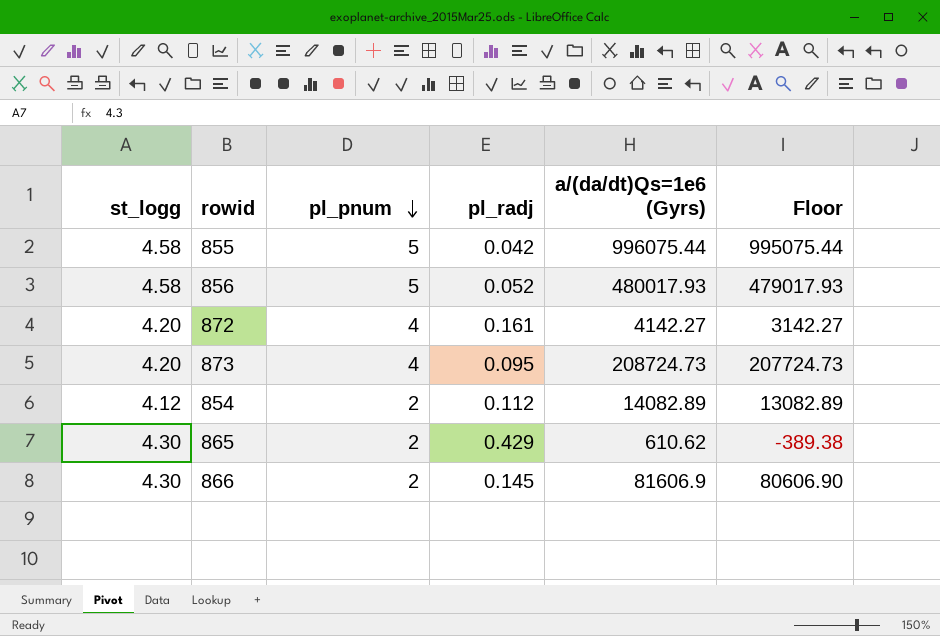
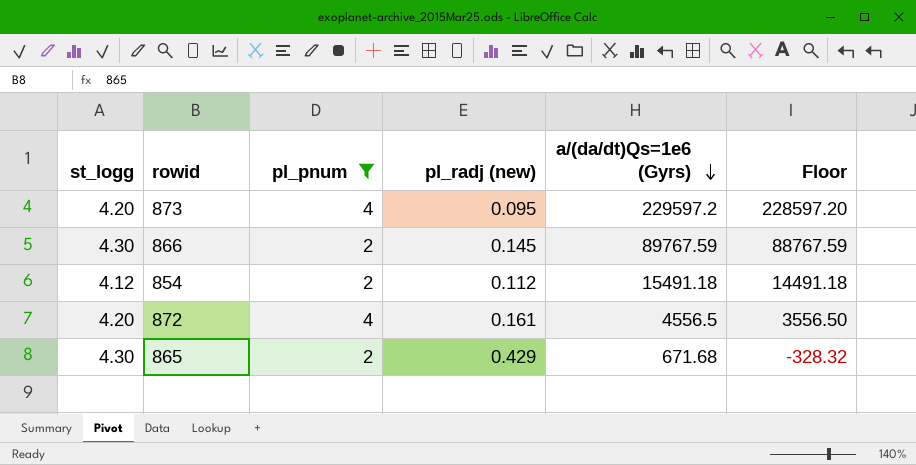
filter: none -> pl_pnum != 5
row order: pl_pnum descending -> a/(da/dt)Qs=1e6 (Gyrs) descending
column name: pl_radj -> pl_radj (new)
873 | a/(da/dt)Qs=1e6 (Gyrs): 208724.73 -> 229597.2
873 | Floor: 207724.73 -> 228597.20
866 | a/(da/dt)Qs=1e6 (Gyrs): 81606.9 -> 89767.59
866 | Floor: 80606.90 -> 88767.59
854 | a/(da/dt)Qs=1e6 (Gyrs): 14082.89 -> 15491.18
854 | Floor: 13082.89 -> 14491.18
872 | a/(da/dt)Qs=1e6 (Gyrs): 4142.27 -> 4556.5
872 | Floor: 3142.27 -> 3556.50
865 | a/(da/dt)Qs=1e6 (Gyrs): 610.62 -> 671.68
865 | Floor: -389.38 -> -328.32

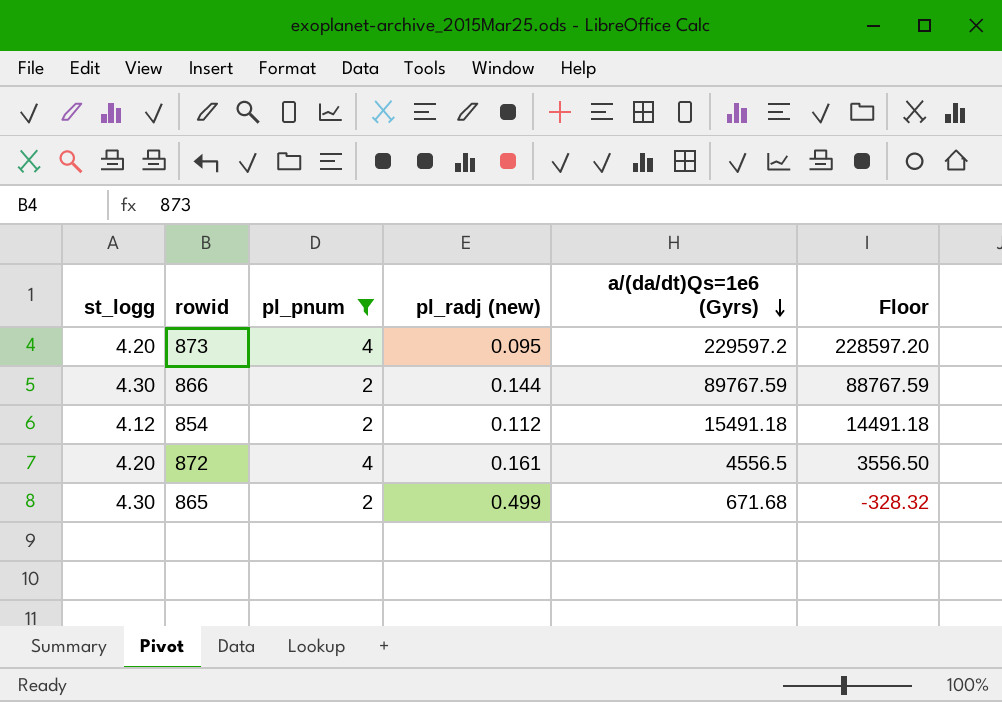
866 | pl_radj (new): 0.145 -> 0.144
865 | pl_radj (new): 0.429 -> 0.499

